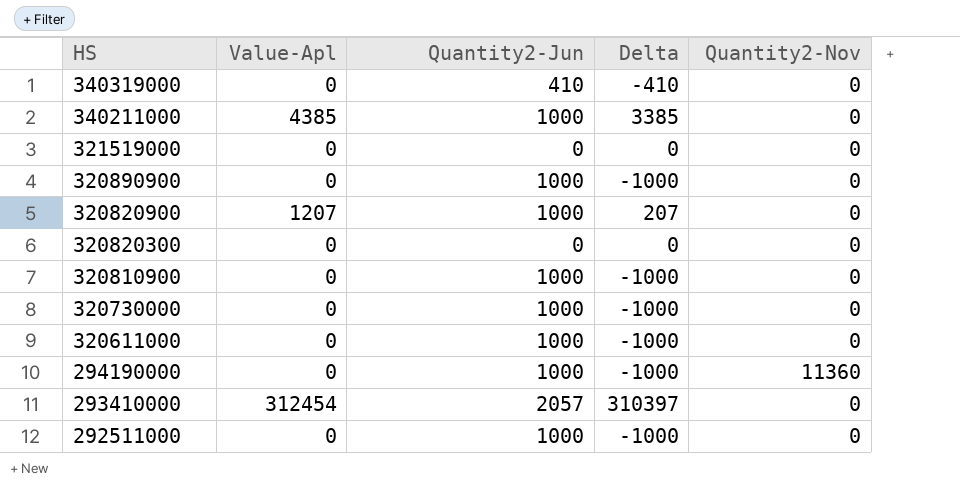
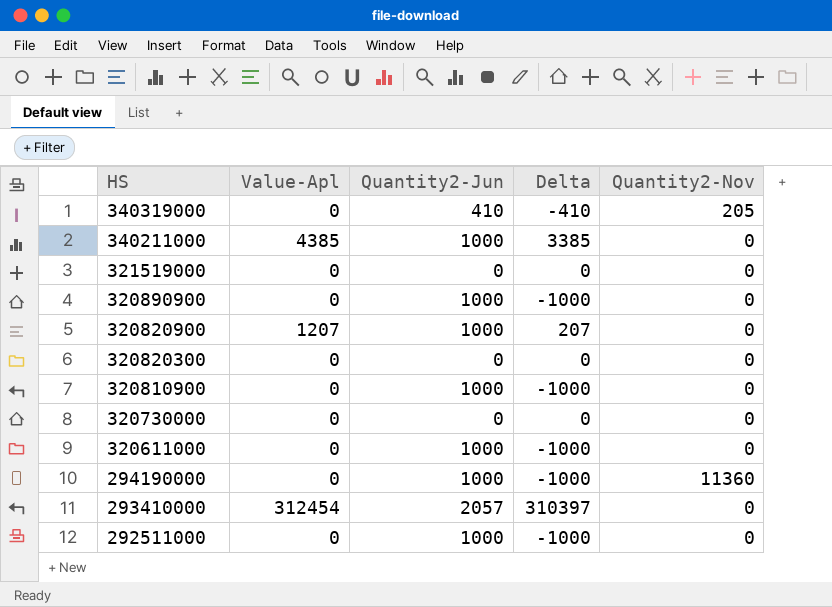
340319000 | Quantity2-Nov: 0 -> 205
320730000 | Quantity2-Jun: 1000 -> 0
320730000 | Delta: -1000 -> 0

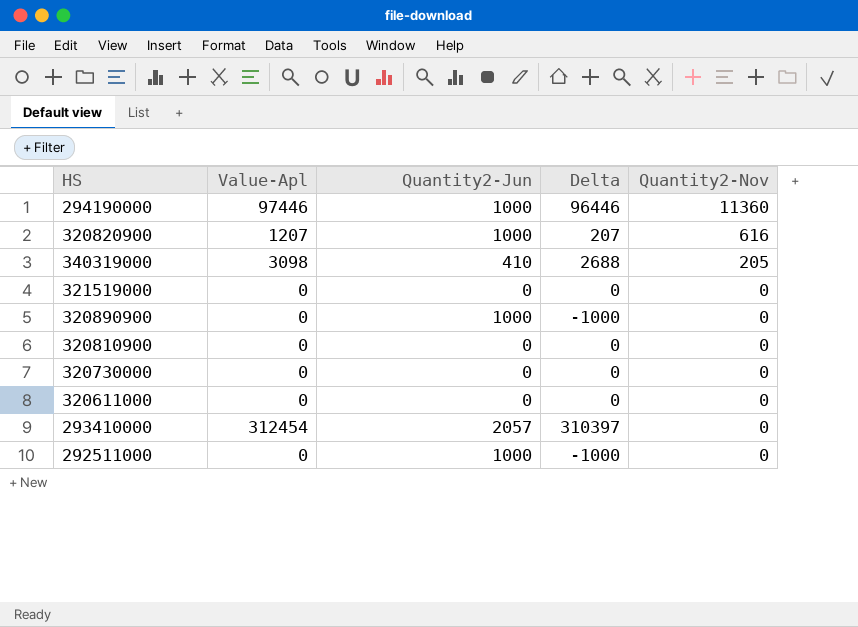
row order: HS descending -> Quantity2-Nov descending
row 340211000: 4385 | 1000 | 3385 | 0 -> none
row 320820300: 0 | 0 | 0 | 0 -> none
294190000 | Value-Apl: 0 -> 97446
294190000 | Delta: -1000 -> 96446
320820900 | Quantity2-Nov: 0 -> 616
340319000 | Value-Apl: 0 -> 3098
340319000 | Delta: -410 -> 2688
320810900 | Quantity2-Jun: 1000 -> 0
320810900 | Delta: -1000 -> 0
320611000 | Quantity2-Jun: 1000 -> 0
320611000 | Delta: -1000 -> 0

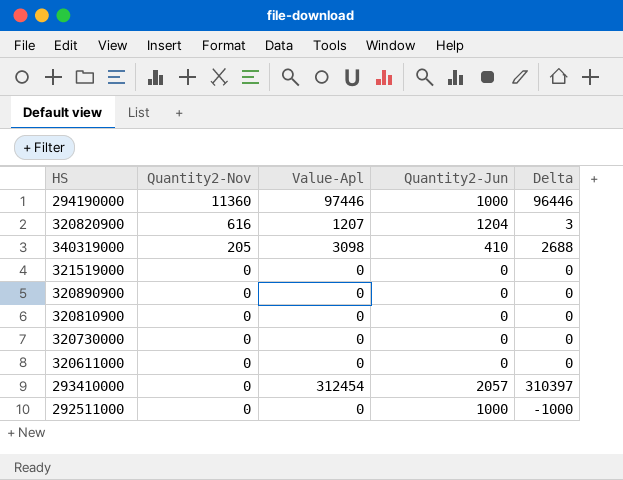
column Quantity2-Nov | position: 5 -> 2
320820900 | Quantity2-Jun: 1000 -> 1204
320820900 | Delta: 207 -> 3
320890900 | Quantity2-Jun: 1000 -> 0
320890900 | Delta: -1000 -> 0

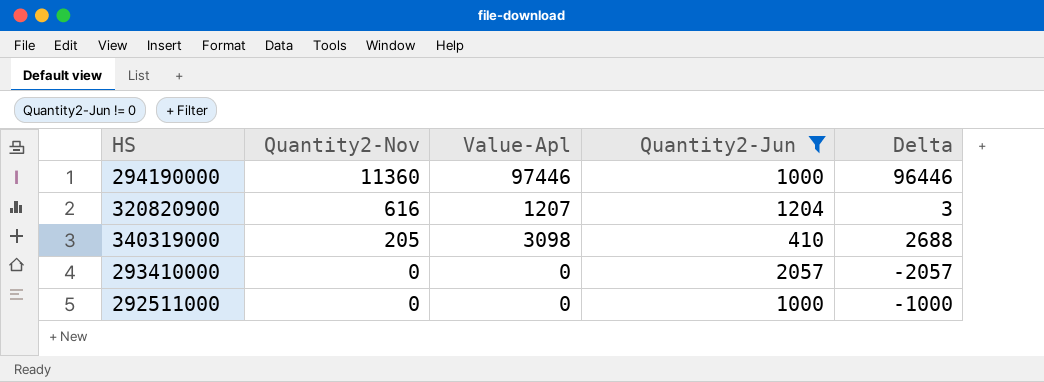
filter: none -> Quantity2-Jun != 0
293410000 | Value-Apl: 312454 -> 0
293410000 | Delta: 310397 -> -2057

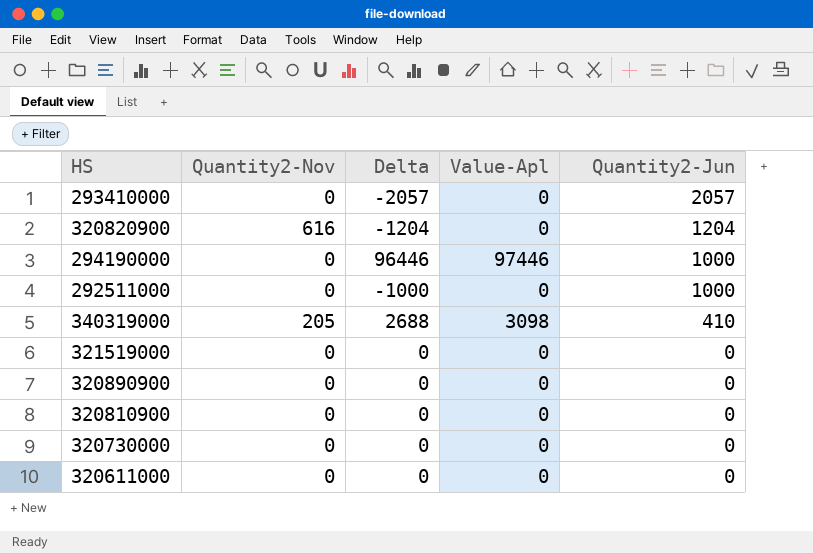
filter: Quantity2-Jun != 0 -> none
row order: Quantity2-Nov descending -> Quantity2-Jun descending
column Delta | position: 5 -> 3
320820900 | Delta: 3 -> -1204
320820900 | Value-Apl: 1207 -> 0
294190000 | Quantity2-Nov: 11360 -> 0

